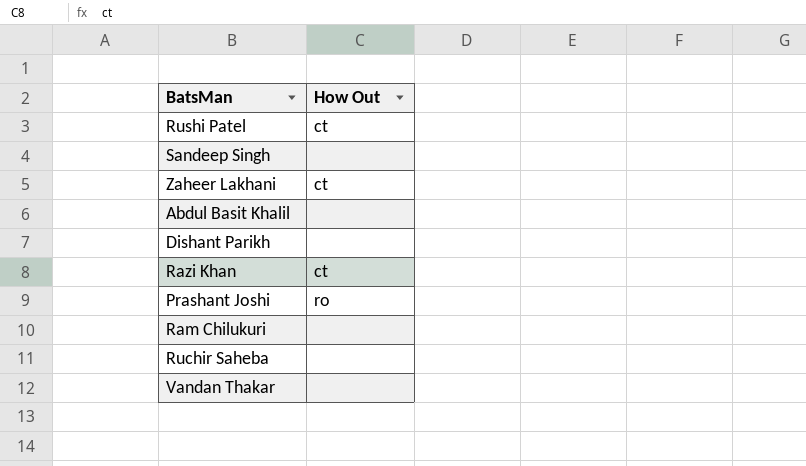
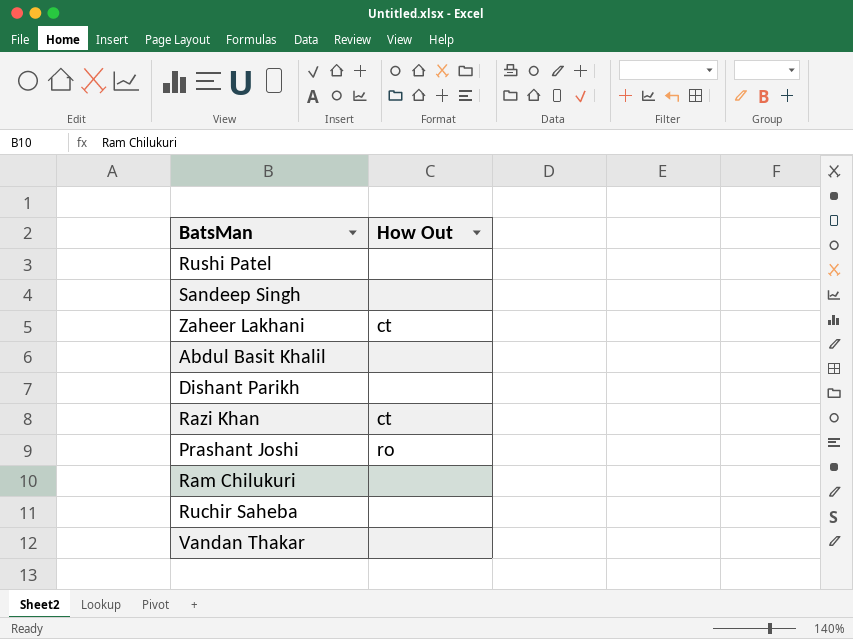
Rushi Patel | How Out: ct -> none

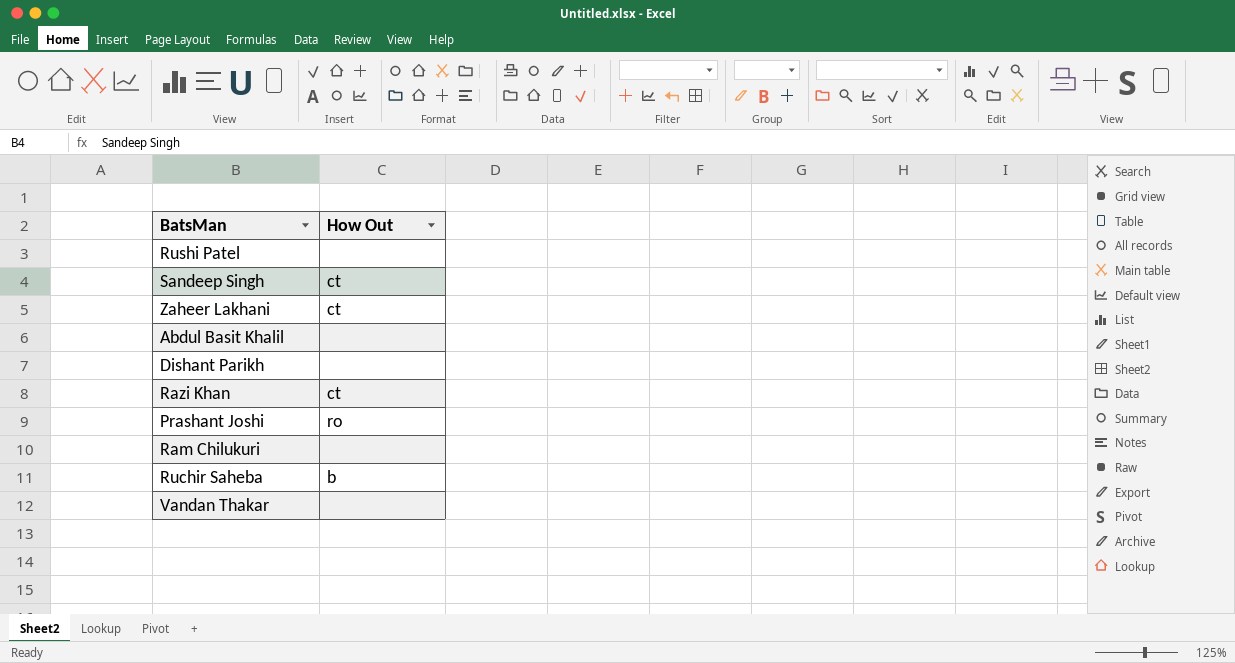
Sandeep Singh | How Out: none -> ct
Ruchir Saheba | How Out: none -> b

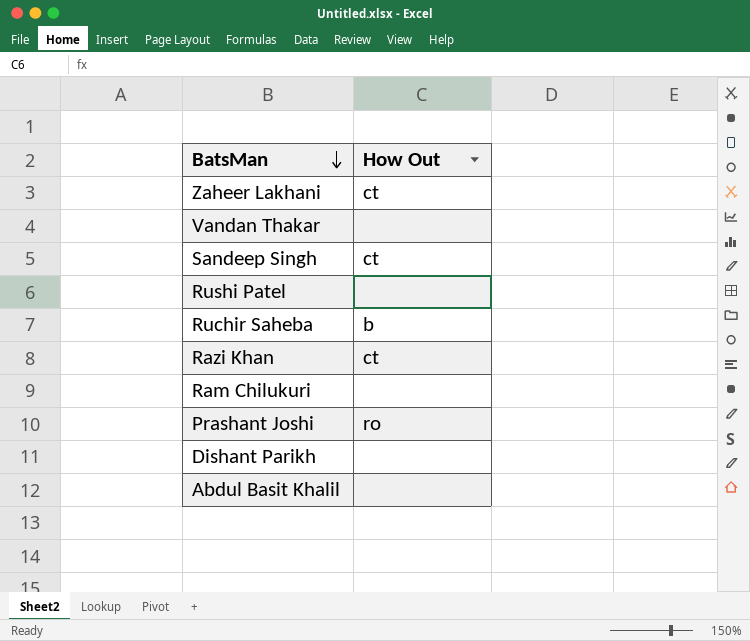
row order: none -> BatsMan descending

